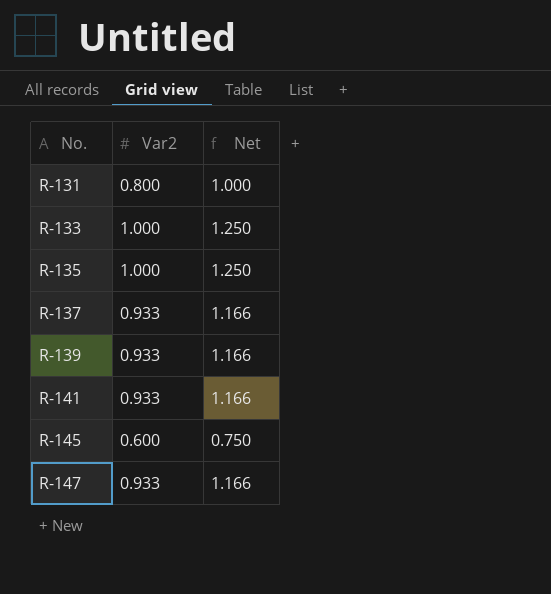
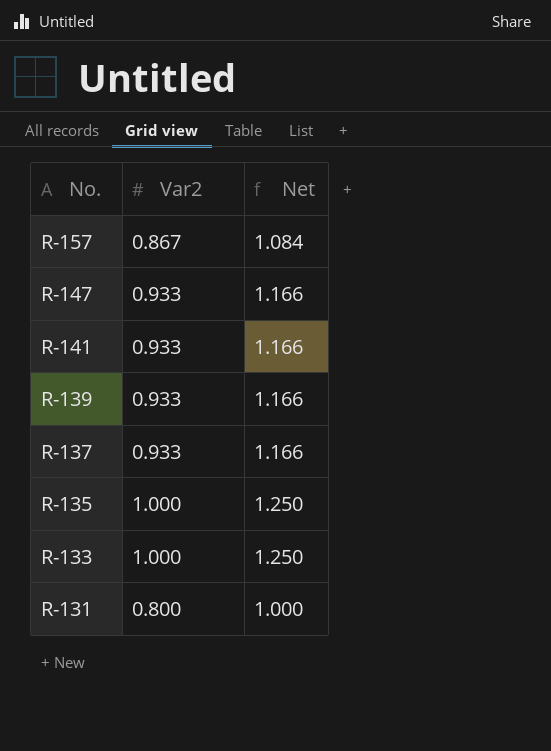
row order: No. ascending -> No. descending
row R-145: 0.600 | 0.750 -> none
row R-157: none -> 0.867 | 1.084

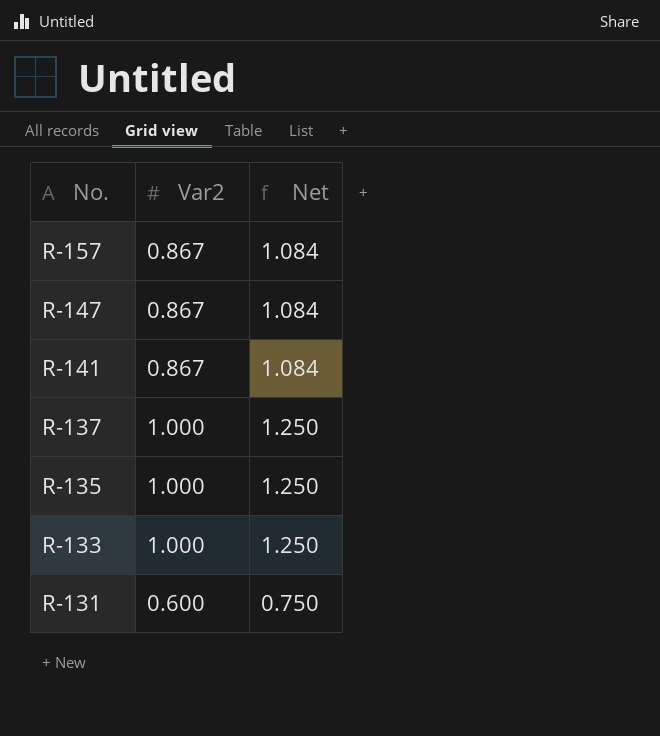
row R-139: 0.933 | 1.166 -> none
R-147 | Var2: 0.933 -> 0.867
R-147 | Net: 1.166 -> 1.084
R-141 | Var2: 0.933 -> 0.867
R-141 | Net: 1.166 -> 1.084
R-137 | Var2: 0.933 -> 1.000
R-137 | Net: 1.166 -> 1.250
R-131 | Var2: 0.800 -> 0.600
R-131 | Net: 1.000 -> 0.750

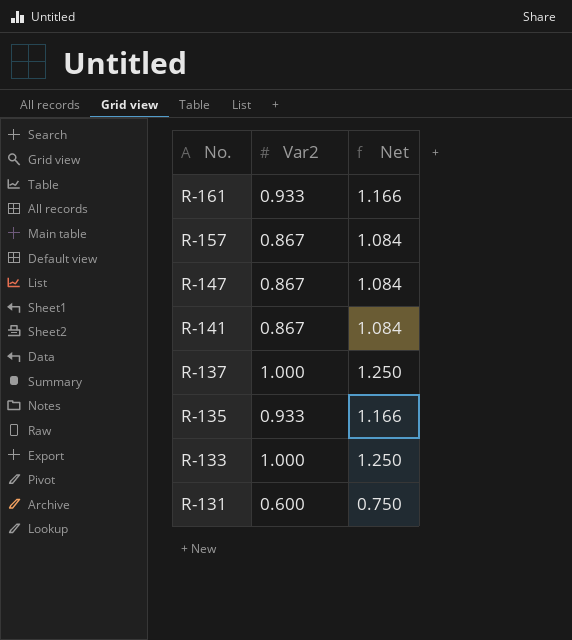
row R-161: none -> 0.933 | 1.166
R-135 | Var2: 1.000 -> 0.933
R-135 | Net: 1.250 -> 1.166

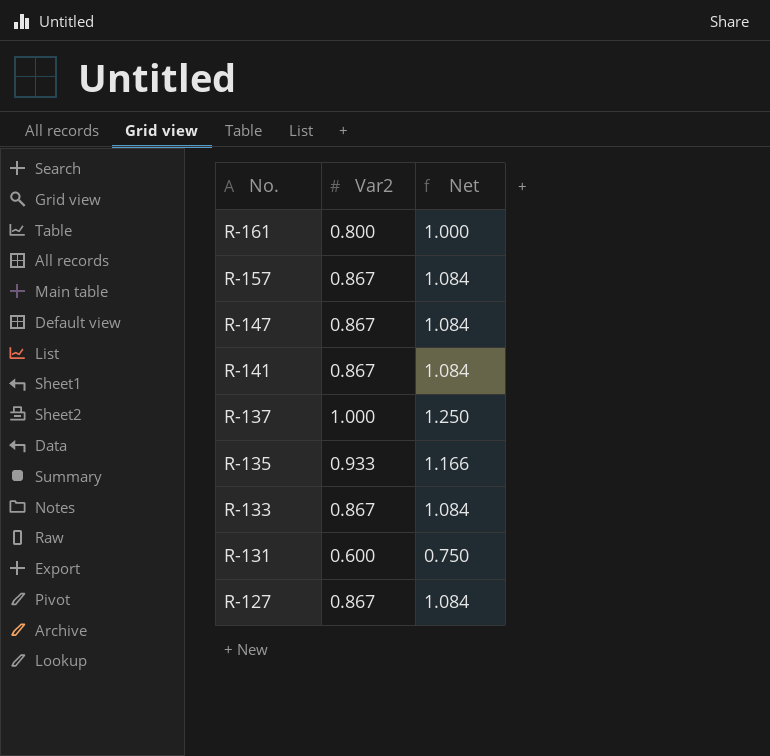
R-161 | Var2: 0.933 -> 0.800
R-161 | Net: 1.166 -> 1.000
R-133 | Var2: 1.000 -> 0.867
R-133 | Net: 1.250 -> 1.084
row R-127: none -> 0.867 | 1.084

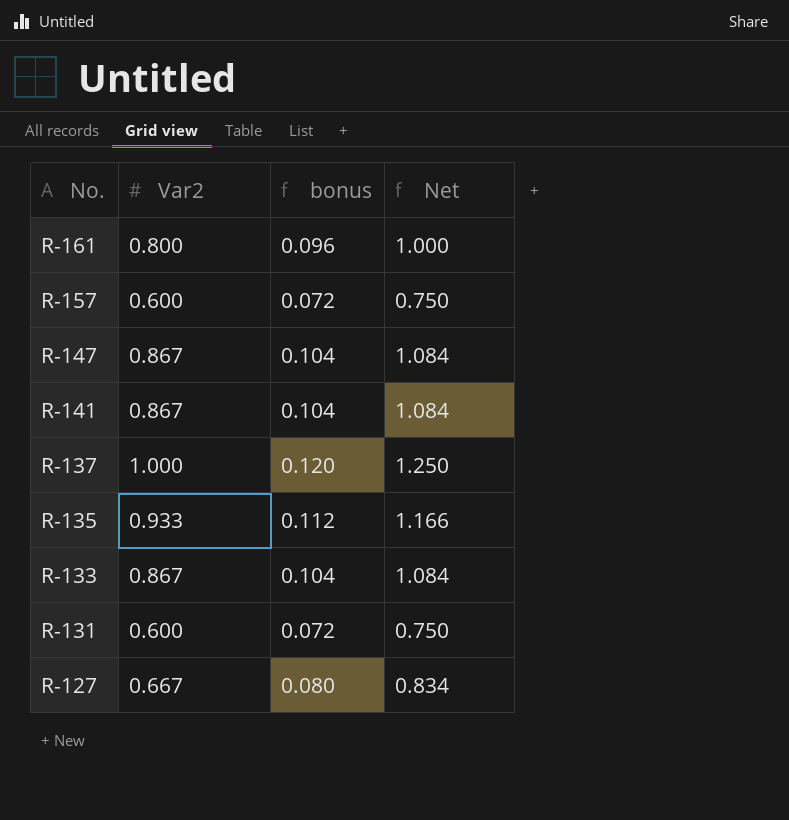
column bonus | formula: none -> [Var2] * 0.12
R-157 | Var2: 0.867 -> 0.600
R-157 | Net: 1.084 -> 0.750
R-127 | Var2: 0.867 -> 0.667
R-127 | Net: 1.084 -> 0.834

